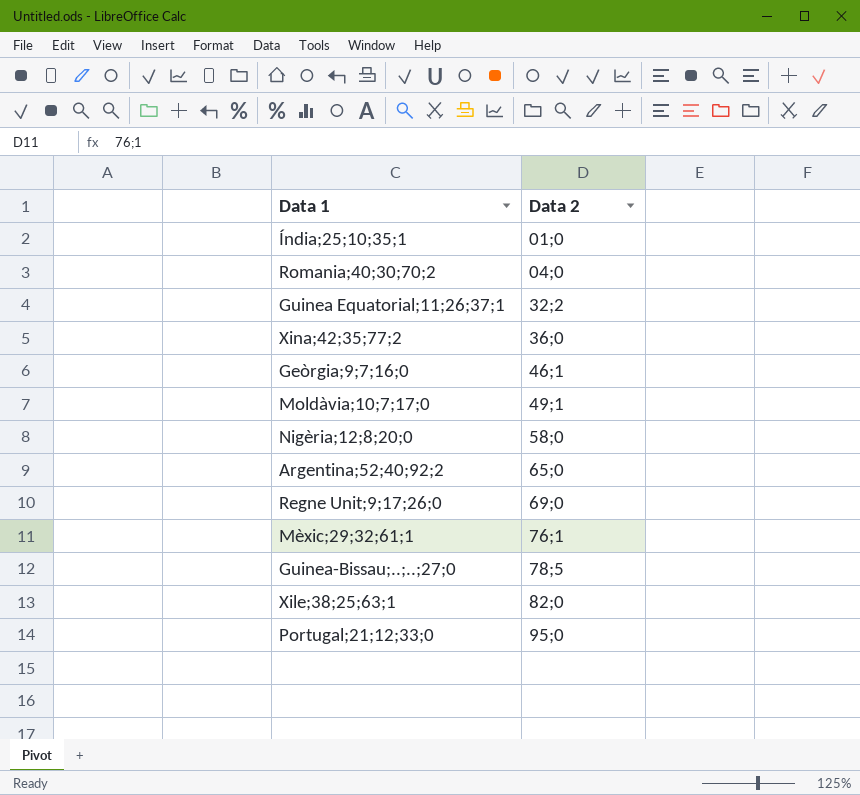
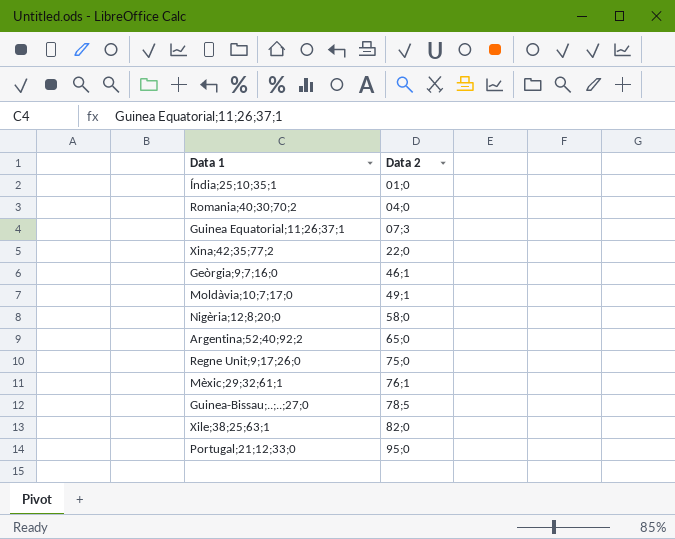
Guinea Equatorial;11;26;37;1 | Data 2: 32;2 -> 07;3
Xina;42;35;77;2 | Data 2: 36;0 -> 22;0
Regne Unit;9;17;26;0 | Data 2: 69;0 -> 75;0

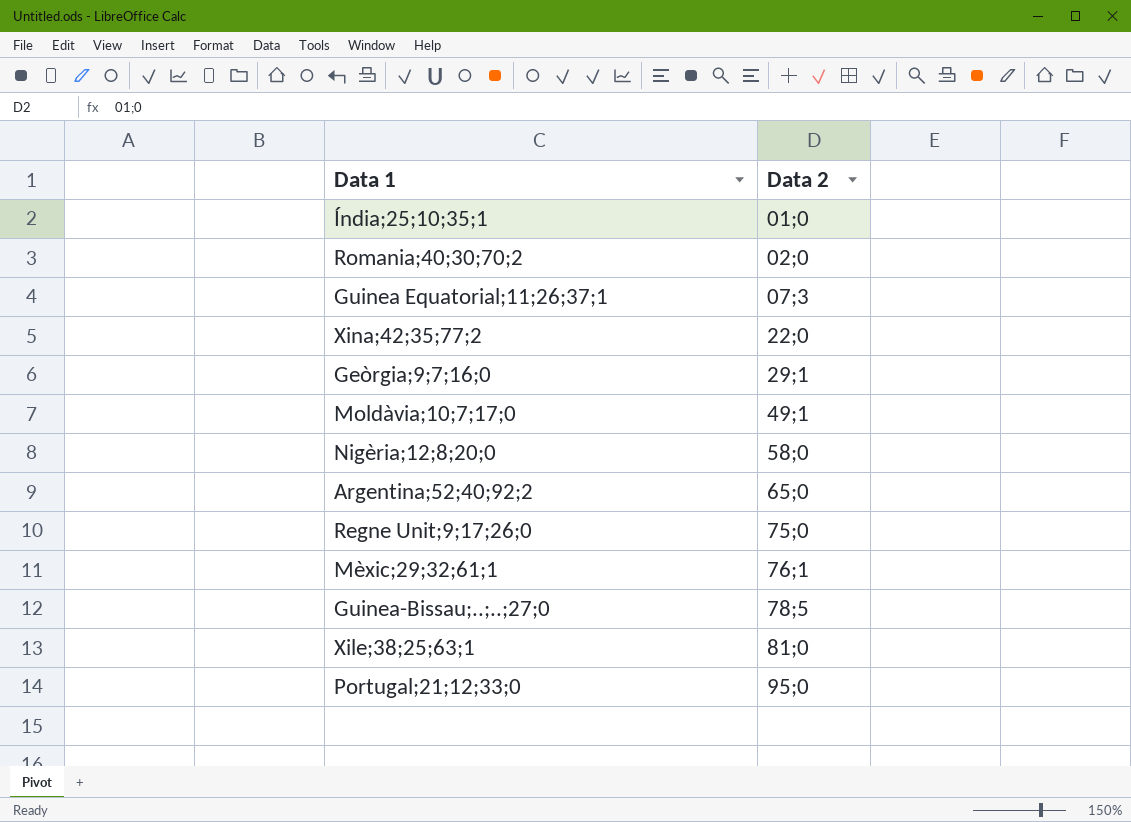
Romania;40;30;70;2 | Data 2: 04;0 -> 02;0
Geòrgia;9;7;16;0 | Data 2: 46;1 -> 29;1
Xile;38;25;63;1 | Data 2: 82;0 -> 81;0

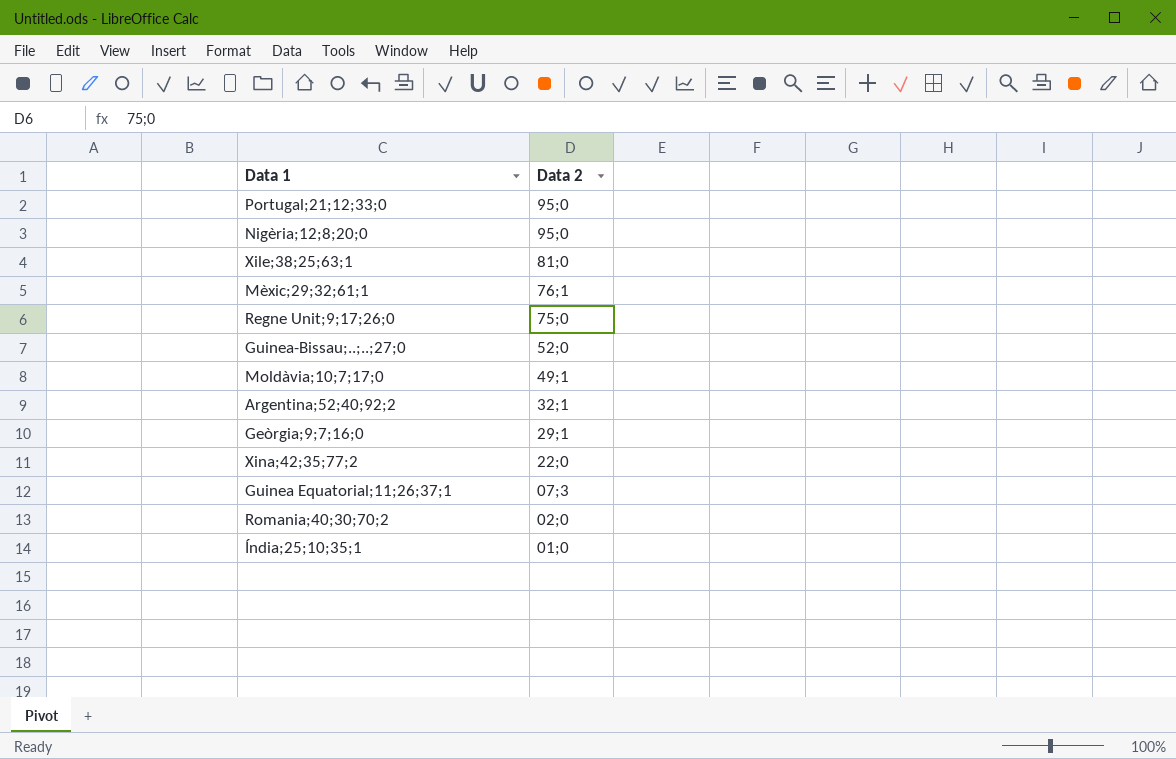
row order: Data 2 ascending -> Data 2 descending
Nigèria;12;8;20;0 | Data 2: 58;0 -> 95;0
Guinea-Bissau;..;..;27;0 | Data 2: 78;5 -> 52;0
Argentina;52;40;92;2 | Data 2: 65;0 -> 32;1

